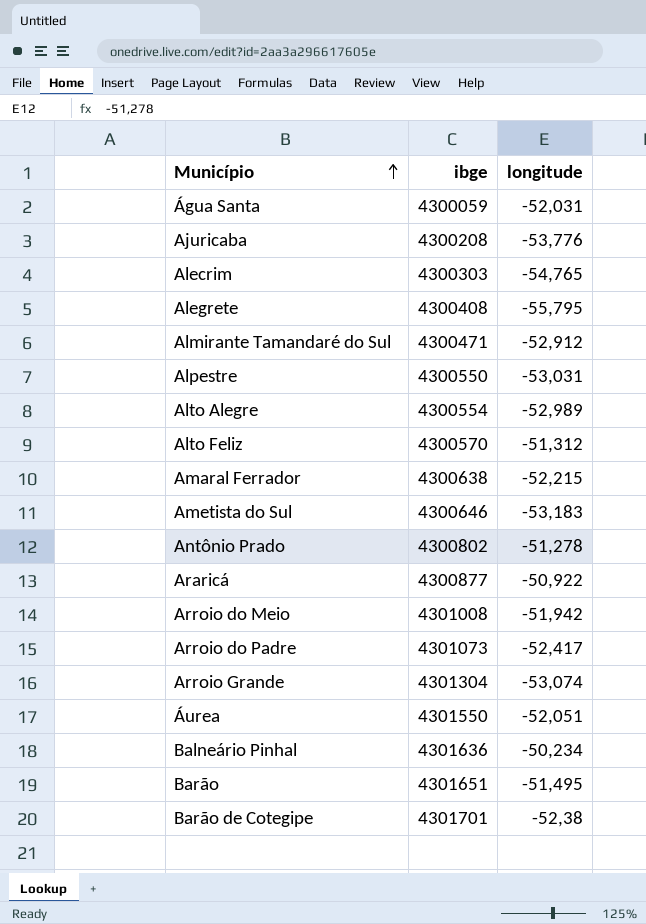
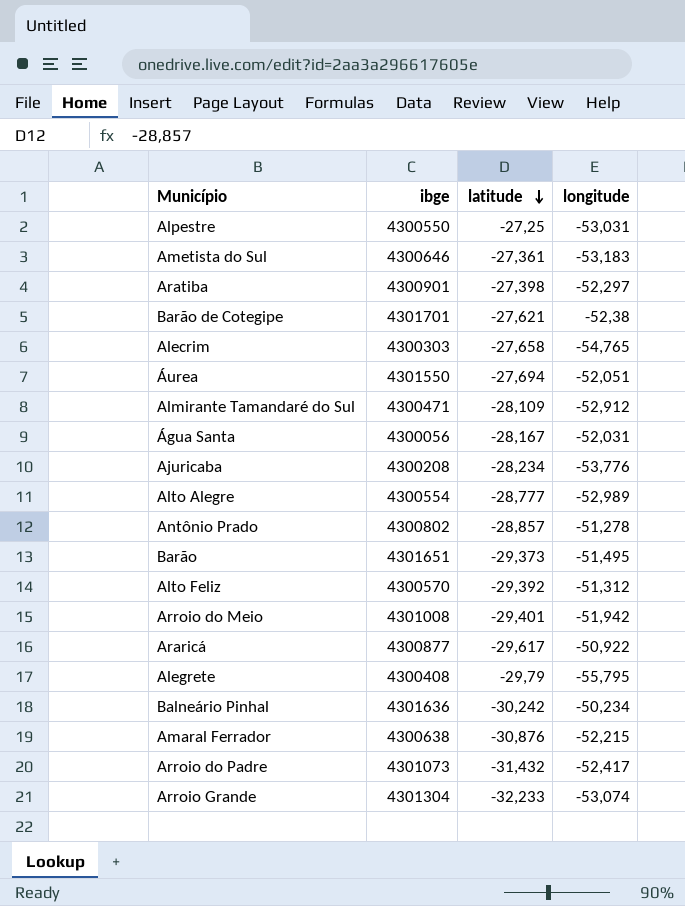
row order: Município ascending -> latitude descending
column latitude | position: none -> 3
row Aratiba: none -> 4300901 | -27,398 | -52,297
Água Santa | ibge: 4300059 -> 4300056

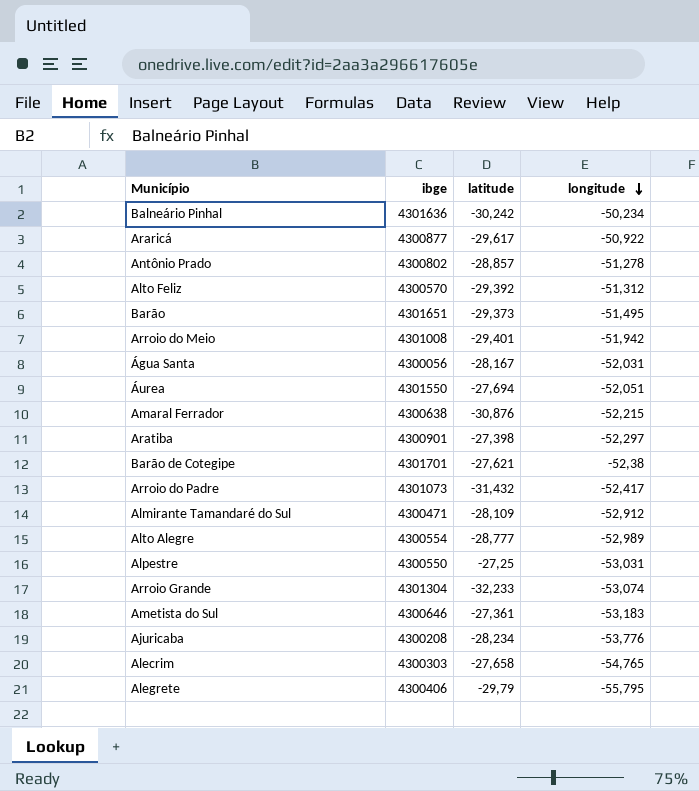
row order: latitude descending -> longitude descending
Alegrete | ibge: 4300408 -> 4300406

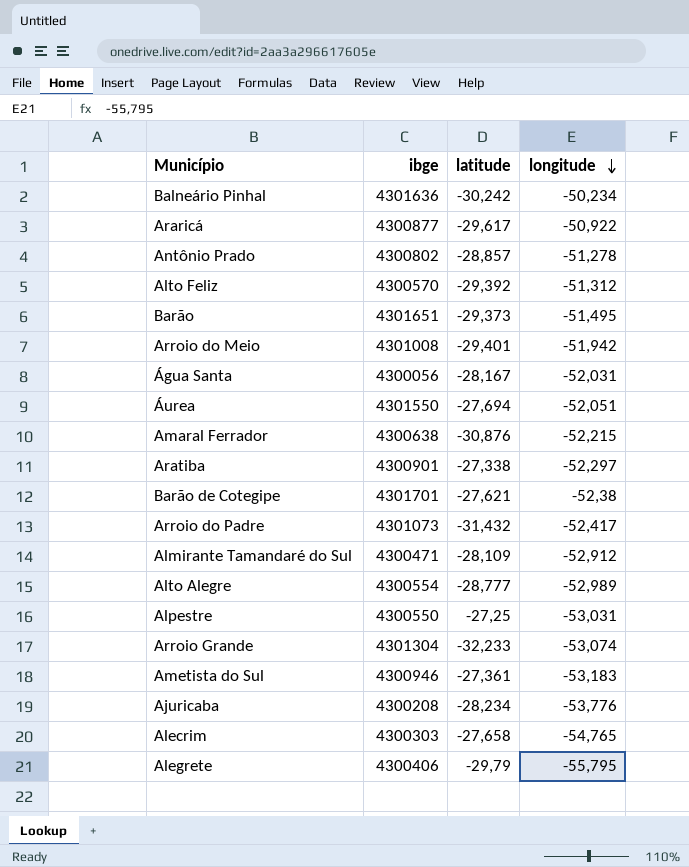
Aratiba | latitude: -27,398 -> -27,338
Ametista do Sul | ibge: 4300646 -> 4300946

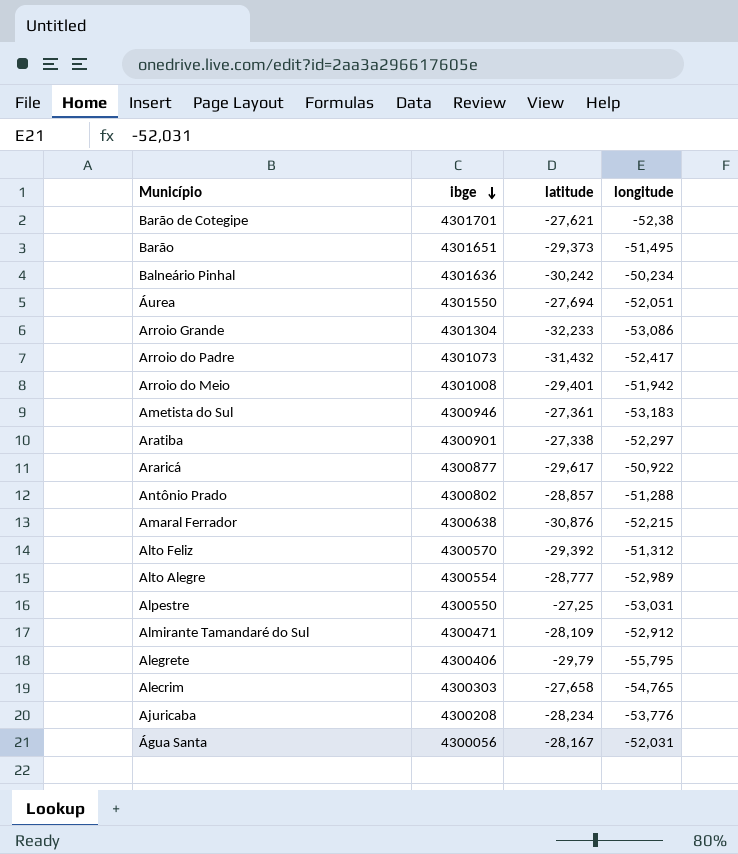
row order: longitude descending -> ibge descending
Arroio Grande | longitude: -53,074 -> -53,086
Antônio Prado | longitude: -51,278 -> -51,288

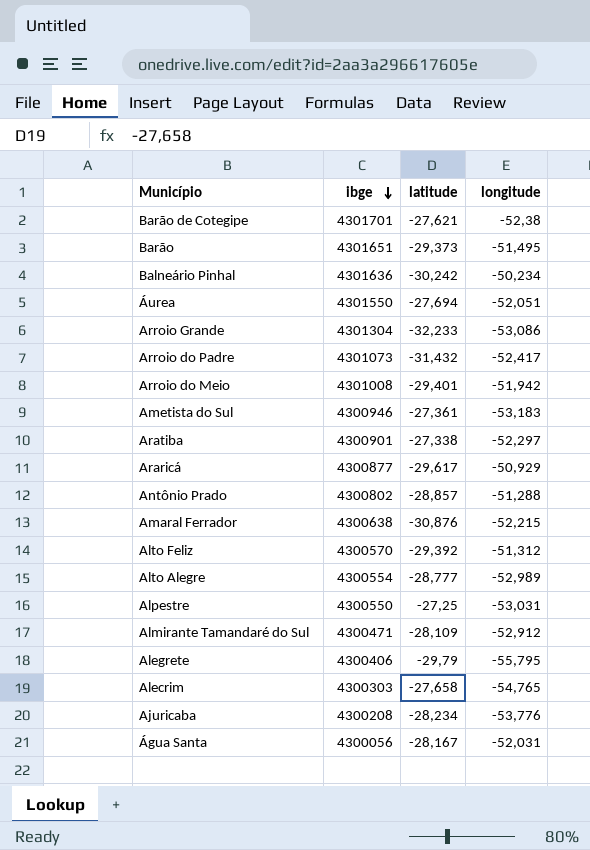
Araricá | longitude: -50,922 -> -50,929

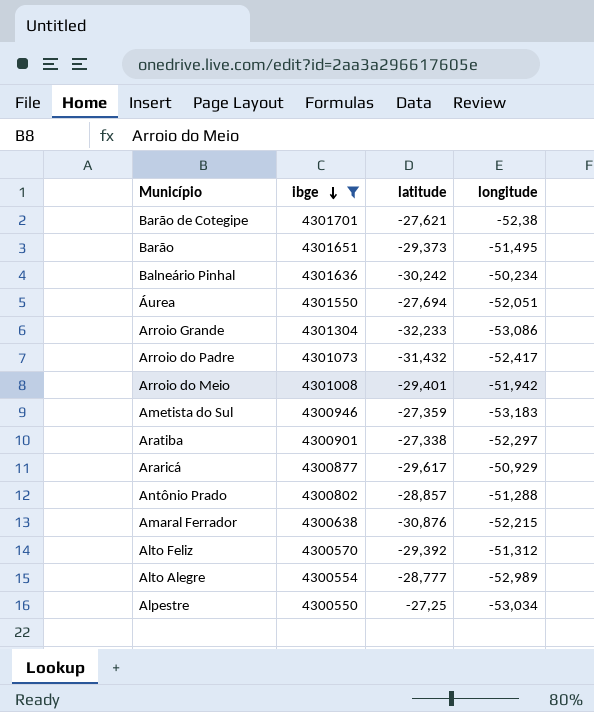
filter: none -> ibge >= 4300550
Ametista do Sul | latitude: -27,361 -> -27,359
Alpestre | longitude: -53,031 -> -53,034

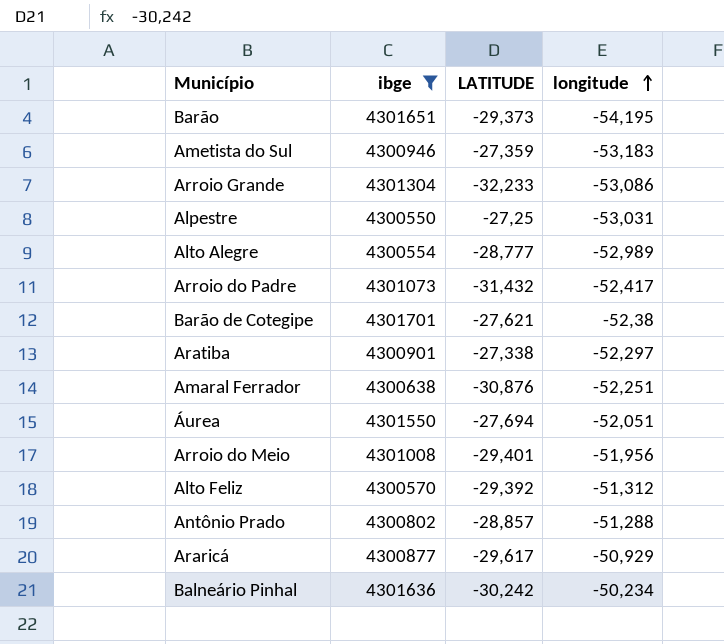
row order: ibge descending -> longitude ascending
column name: latitude -> LATITUDE
Barão | longitude: -51,495 -> -54,195
Alpestre | longitude: -53,034 -> -53,031
Amaral Ferrador | longitude: -52,215 -> -52,251
Arroio do Meio | longitude: -51,942 -> -51,956

